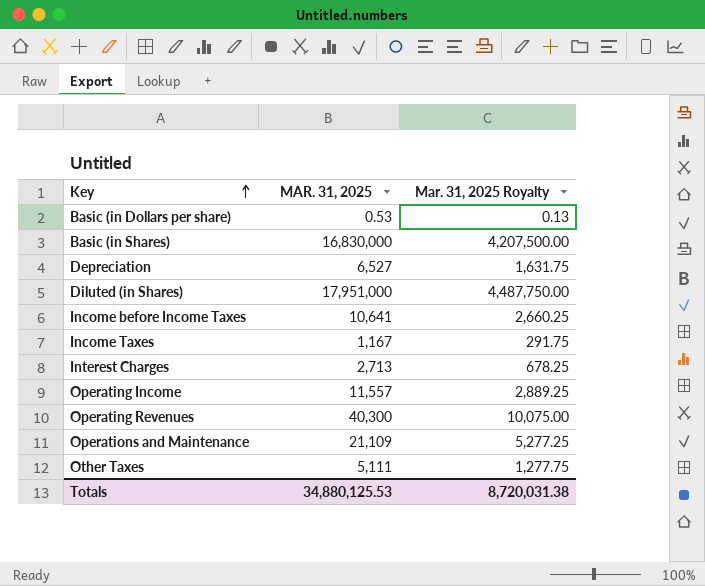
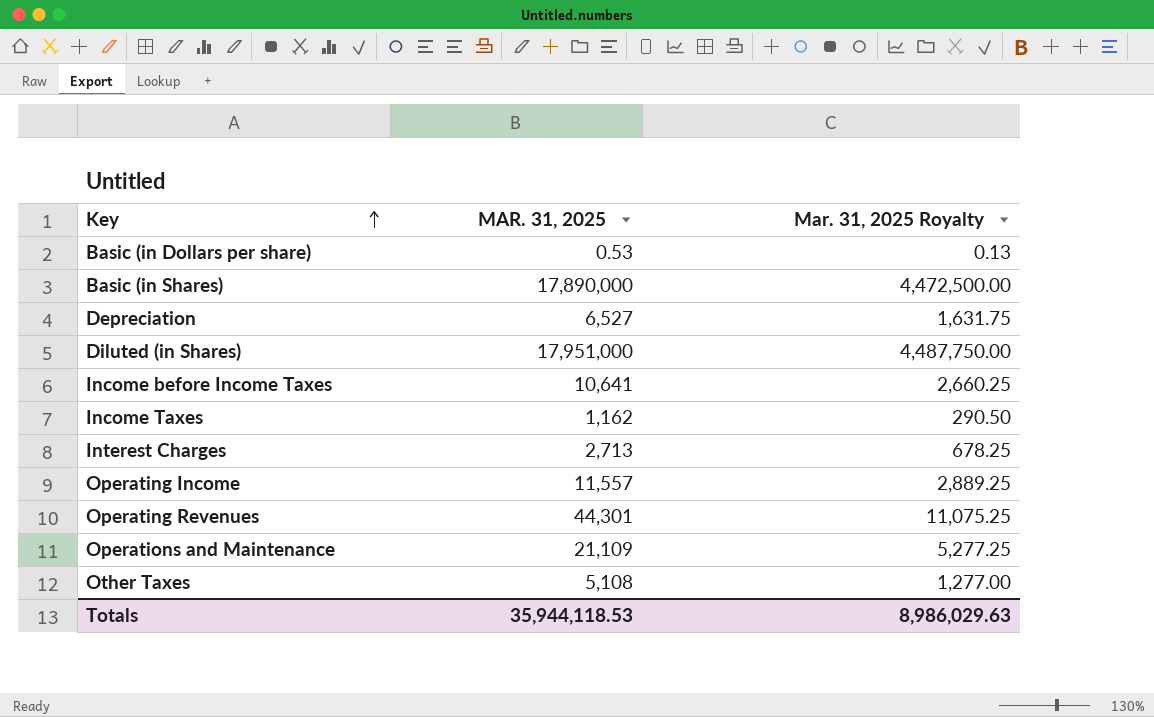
Basic (in Shares) | MAR. 31, 2025: 16,830,000 -> 17,890,000
Basic (in Shares) | Mar. 31, 2025 Royalty: 4,207,500.00 -> 4,472,500.00
Income Taxes | MAR. 31, 2025: 1,167 -> 1,162
Income Taxes | Mar. 31, 2025 Royalty: 291.75 -> 290.50
Operating Revenues | MAR. 31, 2025: 40,300 -> 44,301
Operating Revenues | Mar. 31, 2025 Royalty: 10,075.00 -> 11,075.25
Other Taxes | MAR. 31, 2025: 5,111 -> 5,108
Other Taxes | Mar. 31, 2025 Royalty: 1,277.75 -> 1,277.00
Totals | MAR. 31, 2025: 34,880,125.53 -> 35,944,118.53
Totals | Mar. 31, 2025 Royalty: 8,720,031.38 -> 8,986,029.63

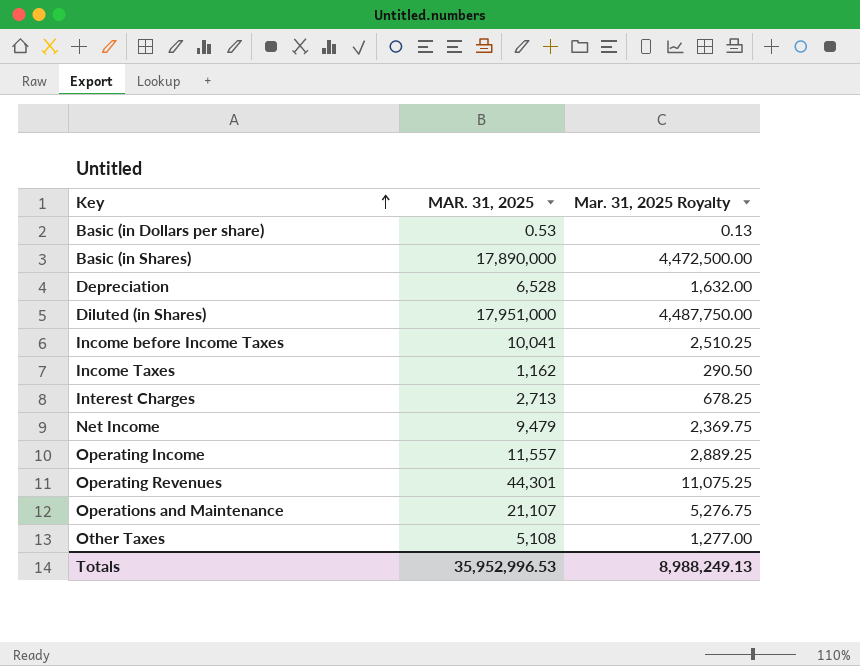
Depreciation | MAR. 31, 2025: 6,527 -> 6,528
Depreciation | Mar. 31, 2025 Royalty: 1,631.75 -> 1,632.00
Income before Income Taxes | MAR. 31, 2025: 10,641 -> 10,041
Income before Income Taxes | Mar. 31, 2025 Royalty: 2,660.25 -> 2,510.25
row Net Income: none -> 9,479 | 2,369.75
Operations and Maintenance | MAR. 31, 2025: 21,109 -> 21,107
Operations and Maintenance | Mar. 31, 2025 Royalty: 5,277.25 -> 5,276.75
Totals | MAR. 31, 2025: 35,944,118.53 -> 35,952,996.53
Totals | Mar. 31, 2025 Royalty: 8,986,029.63 -> 8,988,249.13

